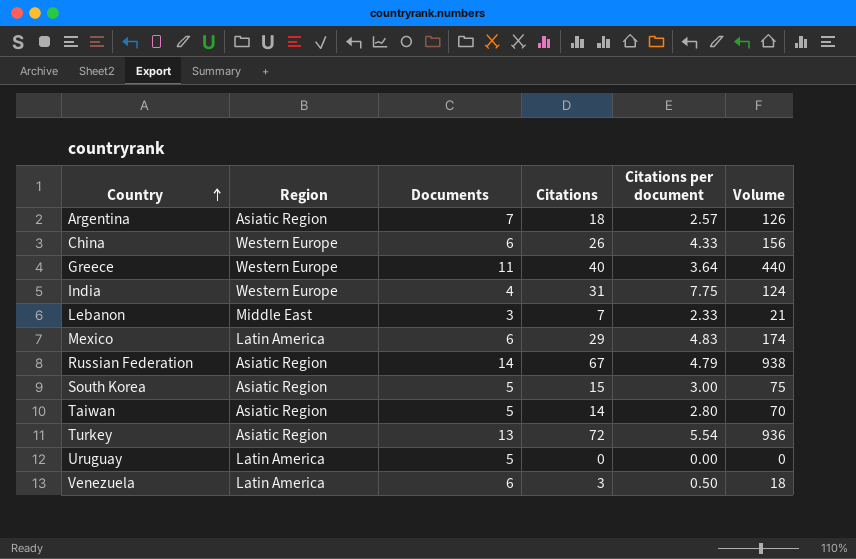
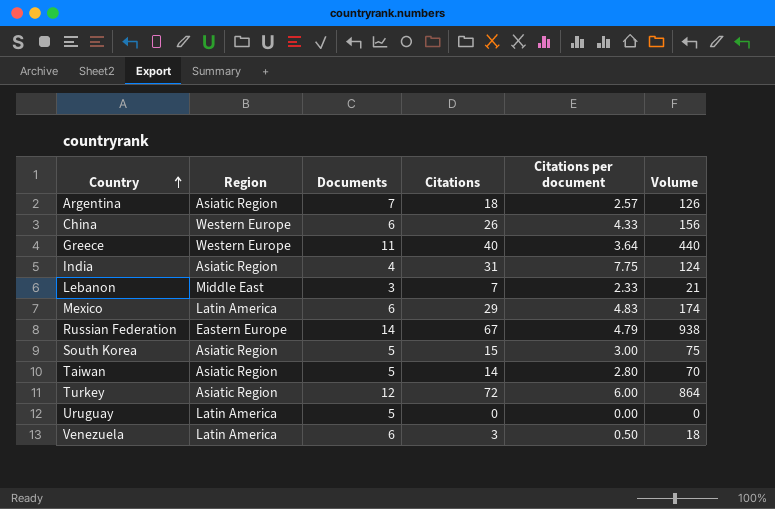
India | Region: Western Europe -> Asiatic Region
Russian Federation | Region: Asiatic Region -> Eastern Europe
Turkey | Documents: 13 -> 12
Turkey | Citations per document: 5.54 -> 6.00
Turkey | Volume: 936 -> 864

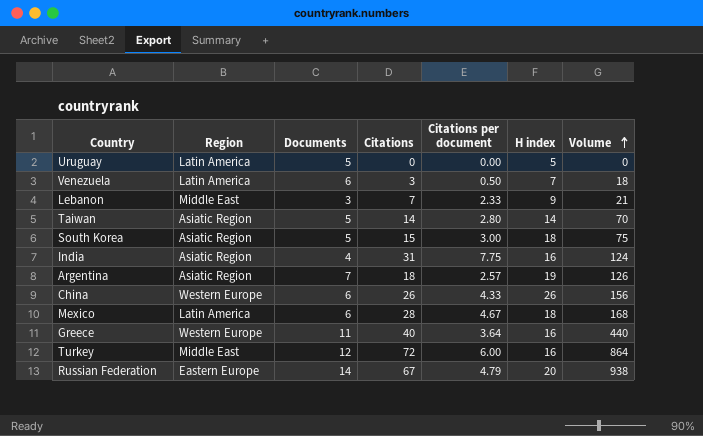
row order: Country ascending -> Volume ascending
column H index | position: none -> 6
Mexico | Citations: 29 -> 28
Mexico | Citations per document: 4.83 -> 4.67
Mexico | Volume: 174 -> 168
Turkey | Region: Asiatic Region -> Middle East

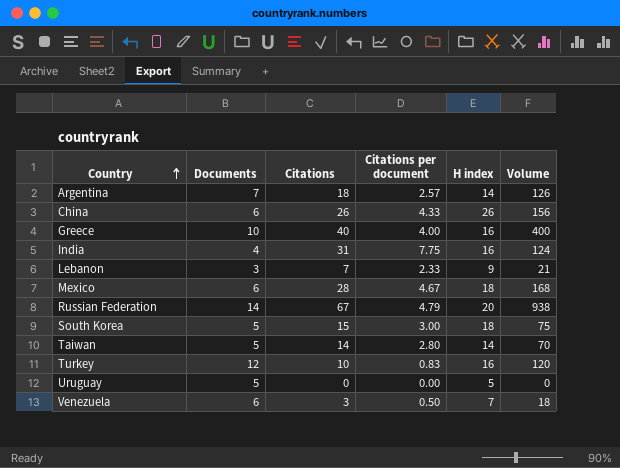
row order: Volume ascending -> Country ascending
column Region | position: 2 -> none
Argentina | H index: 19 -> 14
Greece | Documents: 11 -> 10
Greece | Citations per document: 3.64 -> 4.00
Greece | Volume: 440 -> 400
Turkey | Citations: 72 -> 10
Turkey | Citations per document: 6.00 -> 0.83
Turkey | Volume: 864 -> 120

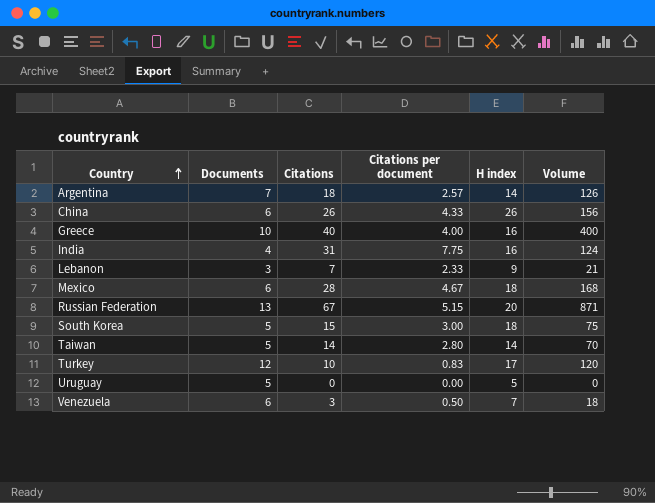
Russian Federation | Documents: 14 -> 13
Russian Federation | Citations per document: 4.79 -> 5.15
Russian Federation | Volume: 938 -> 871
Turkey | H index: 16 -> 17

